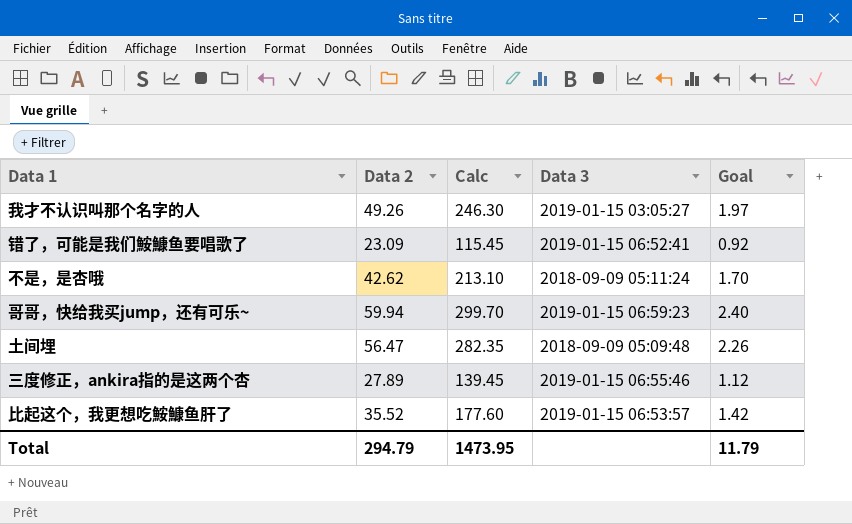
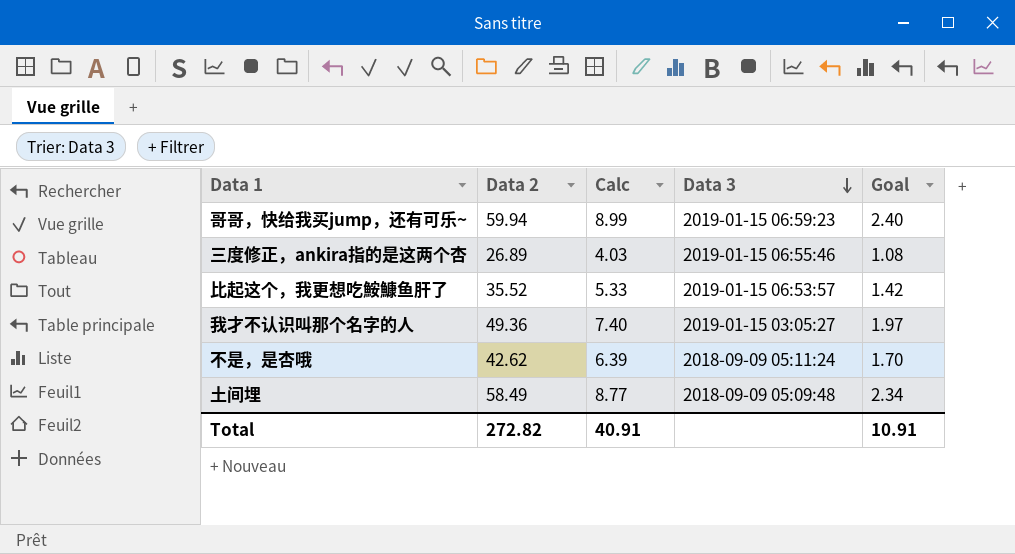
row order: none -> Data 3 descending
column Calc | formula: [Data 2] * 5 -> [Data 2] * 0.15
row 错了，可能是我们鮟鱇鱼要唱歌了: 23.09 | 115.45 | 2019-01-15 06:52:41 | 0.92 -> none
三度修正，ankira指的是这两个杏 | Data 2: 27.89 -> 26.89
三度修正，ankira指的是这两个杏 | Goal: 1.12 -> 1.08
我才不认识叫那个名字的人 | Data 2: 49.26 -> 49.36
土间埋 | Data 2: 56.47 -> 58.49
土间埋 | Goal: 2.26 -> 2.34
Total | Data 2: 294.79 -> 272.82
Total | Calc: 1473.95 -> 40.91
Total | Goal: 11.79 -> 10.91

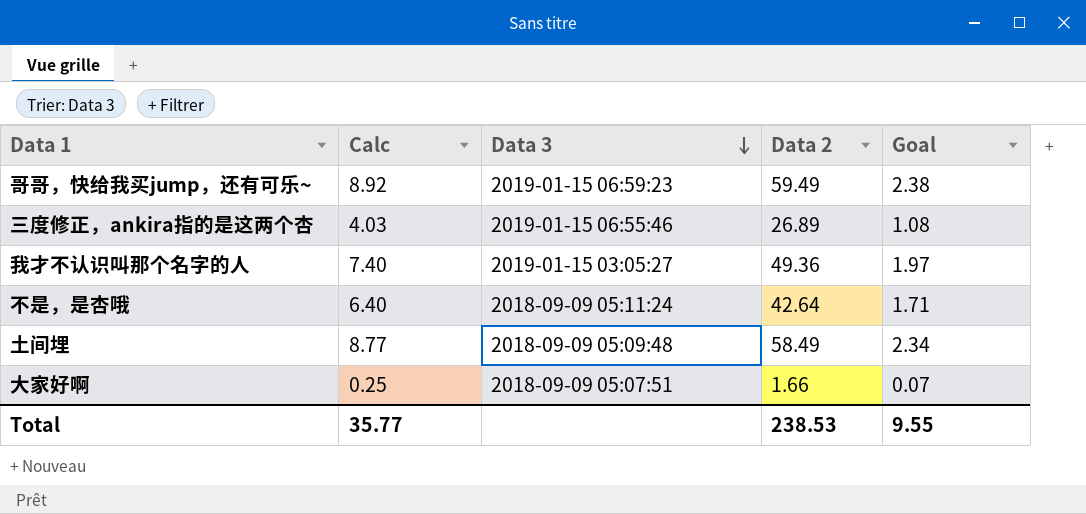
column Data 2 | position: 2 -> 4
row 比起这个，我更想吃鮟鱇鱼肝了: 35.52 | 5.33 | 2019-01-15 06:53:57 | 1.42 -> none
哥哥，快给我买jump，还有可乐~ | Calc: 8.99 -> 8.92
哥哥，快给我买jump，还有可乐~ | Data 2: 59.94 -> 59.49
哥哥，快给我买jump，还有可乐~ | Goal: 2.40 -> 2.38
不是，是杏哦 | Calc: 6.39 -> 6.40
不是，是杏哦 | Data 2: 42.62 -> 42.64
不是，是杏哦 | Goal: 1.70 -> 1.71
row 大家好啊: none -> 0.25 | 2018-09-09 05:07:51 | 1.66 | 0.07
Total | Calc: 40.91 -> 35.77
Total | Data 2: 272.82 -> 238.53
Total | Goal: 10.91 -> 9.55

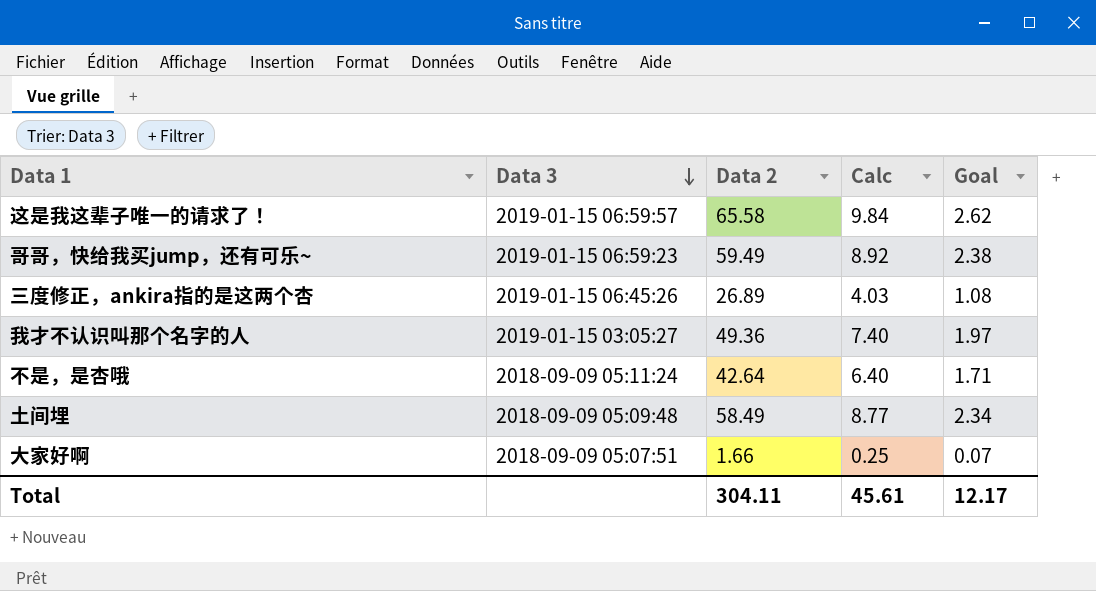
column Calc | position: 2 -> 4
row 这是我这辈子唯一的请求了！: none -> 2019-01-15 06:59:57 | 65.58 | 9.84 | 2.62
三度修正，ankira指的是这两个杏 | Data 3: 2019-01-15 06:55:46 -> 2019-01-15 06:45:26
Total | Data 2: 238.53 -> 304.11
Total | Calc: 35.77 -> 45.61
Total | Goal: 9.55 -> 12.17

